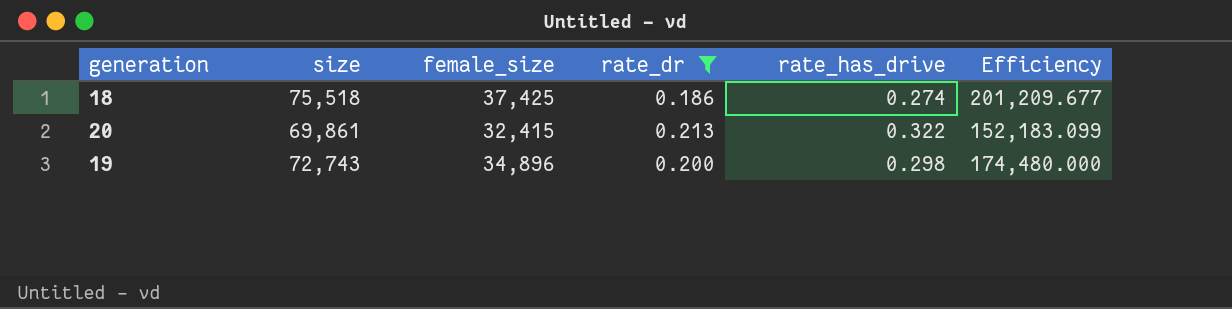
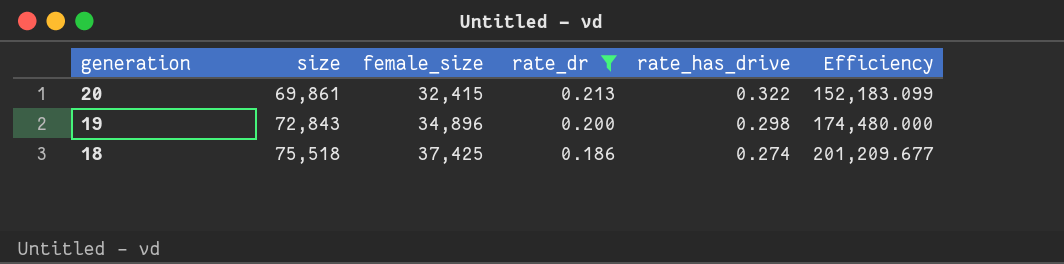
row order: none -> generation descending
19 | size: 72,743 -> 72,843

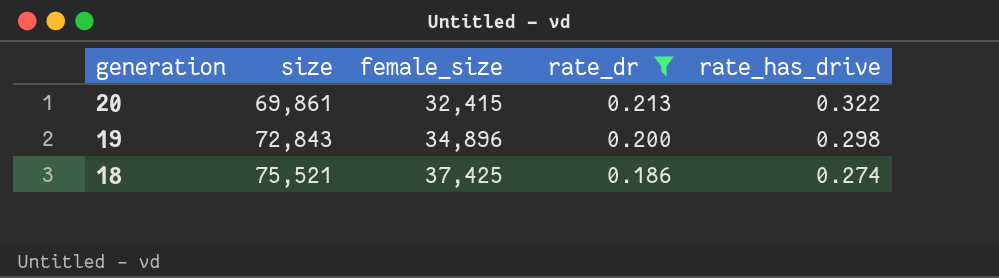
column Efficiency | formula: [female_size] / [rate_dr] -> none
18 | size: 75,518 -> 75,521

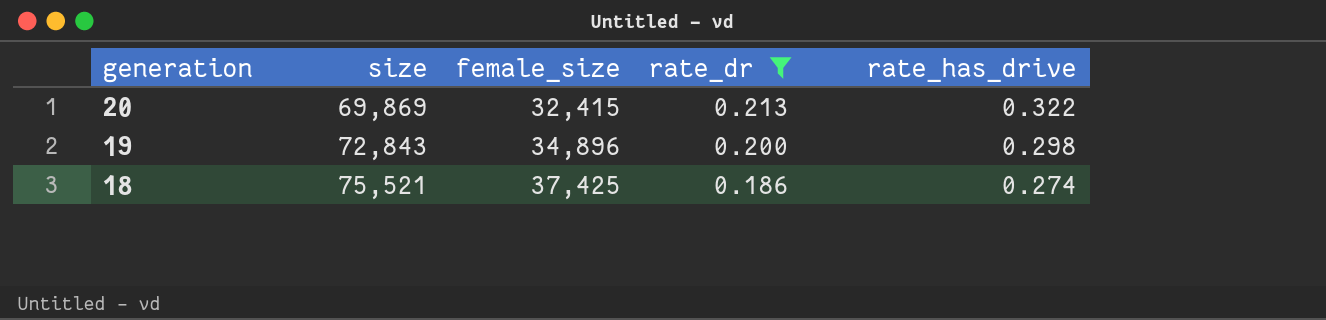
20 | size: 69,861 -> 69,869

